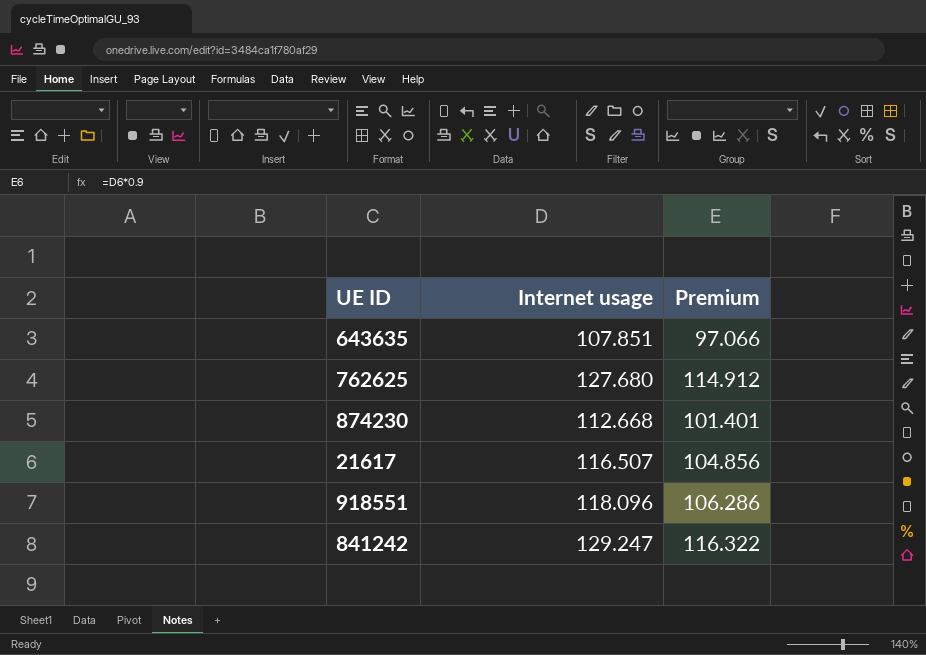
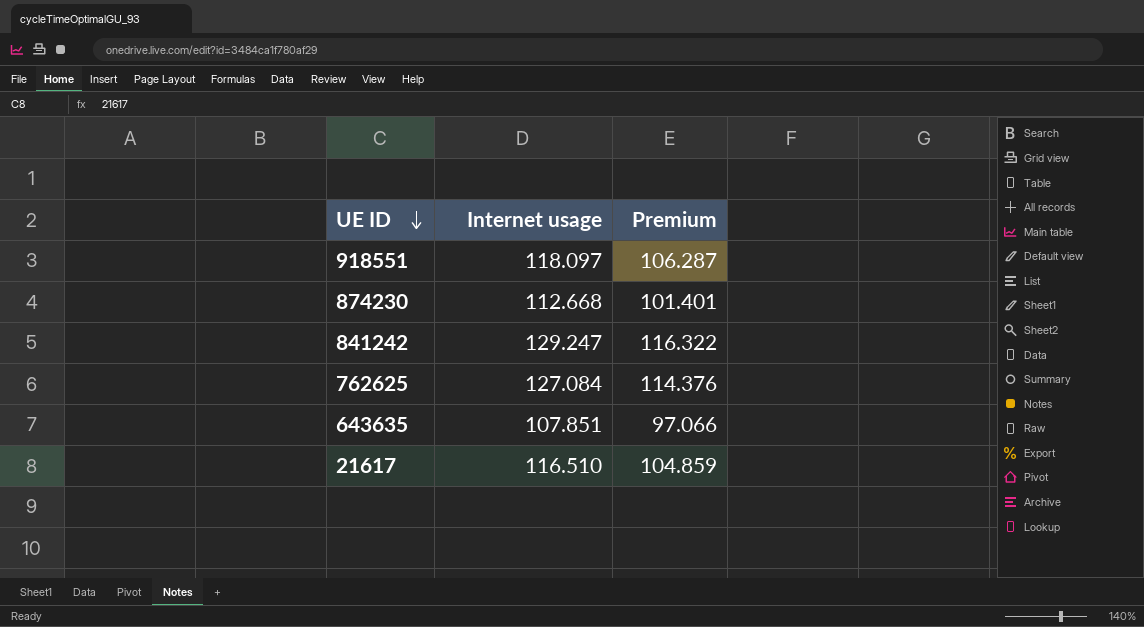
row order: none -> UE ID descending
918551 | Internet usage: 118.096 -> 118.097
918551 | Premium: 106.286 -> 106.287
762625 | Internet usage: 127.680 -> 127.084
762625 | Premium: 114.912 -> 114.376
21617 | Internet usage: 116.507 -> 116.510
21617 | Premium: 104.856 -> 104.859

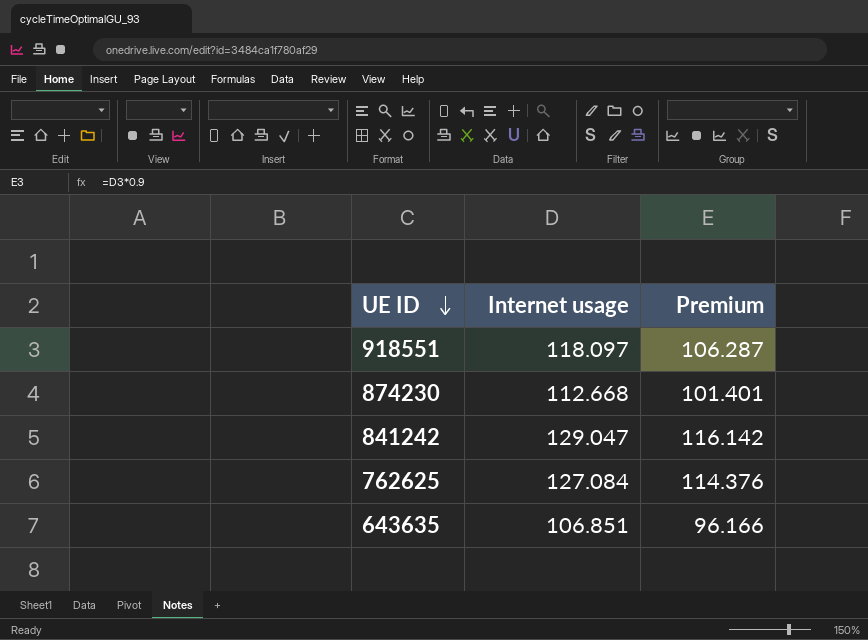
row 21617: 116.510 | 104.859 -> none
841242 | Internet usage: 129.247 -> 129.047
841242 | Premium: 116.322 -> 116.142
643635 | Internet usage: 107.851 -> 106.851
643635 | Premium: 97.066 -> 96.166

